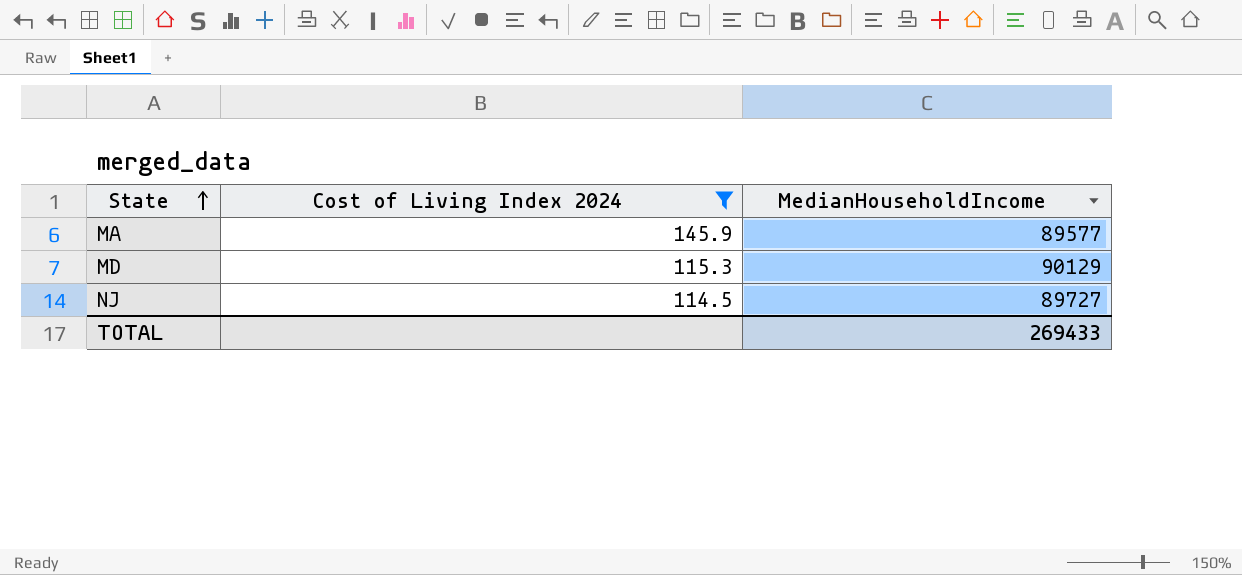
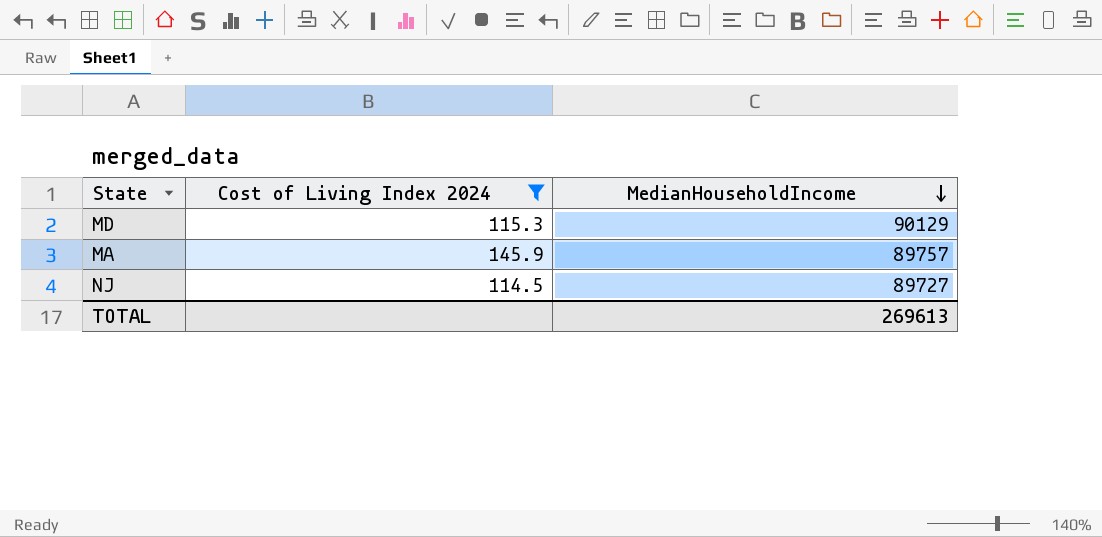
row order: State ascending -> MedianHouseholdIncome descending
MA | MedianHouseholdIncome: 89577 -> 89757
TOTAL | MedianHouseholdIncome: 269433 -> 269613

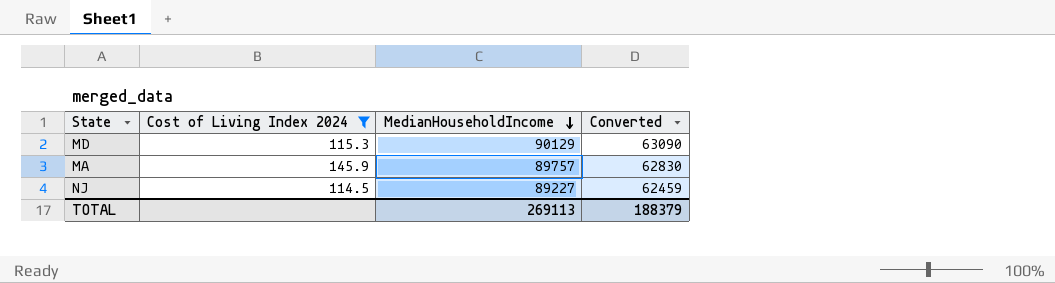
column Converted | formula: none -> [MedianHouseholdIncome] * 0.7
NJ | MedianHouseholdIncome: 89727 -> 89227
TOTAL | MedianHouseholdIncome: 269613 -> 269113

